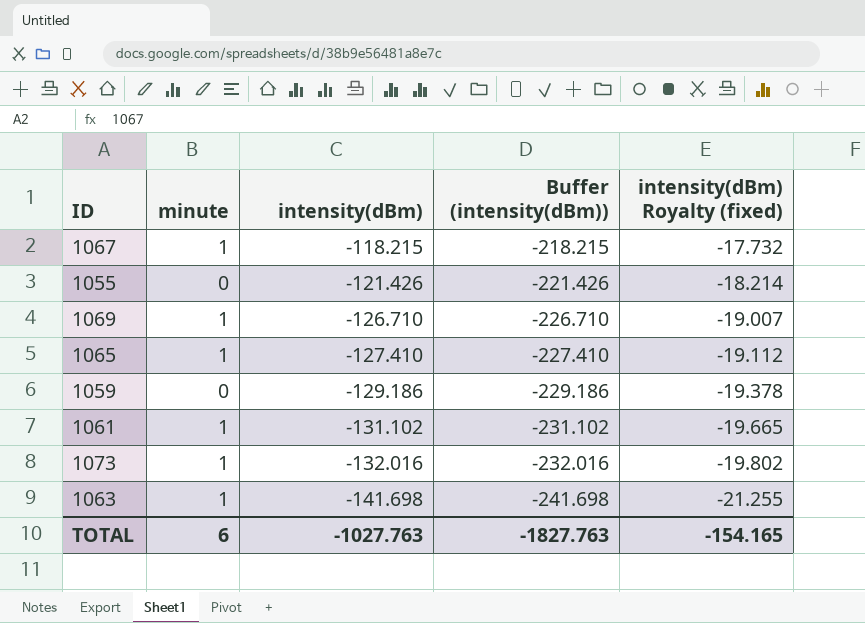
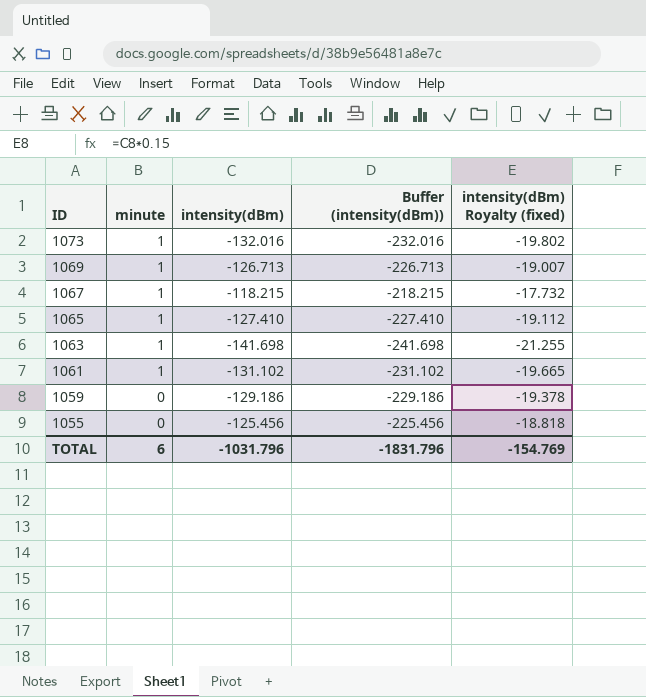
row order: intensity(dBm) descending -> ID descending
1069 | intensity(dBm): -126.710 -> -126.713
1069 | Buffer (intensity(dBm)): -226.710 -> -226.713
1055 | intensity(dBm): -121.426 -> -125.456
1055 | Buffer (intensity(dBm)): -221.426 -> -225.456
1055 | intensity(dBm) Royalty (fixed): -18.214 -> -18.818
TOTAL | intensity(dBm): -1027.763 -> -1031.796
TOTAL | Buffer (intensity(dBm)): -1827.763 -> -1831.796
TOTAL | intensity(dBm) Royalty (fixed): -154.165 -> -154.769

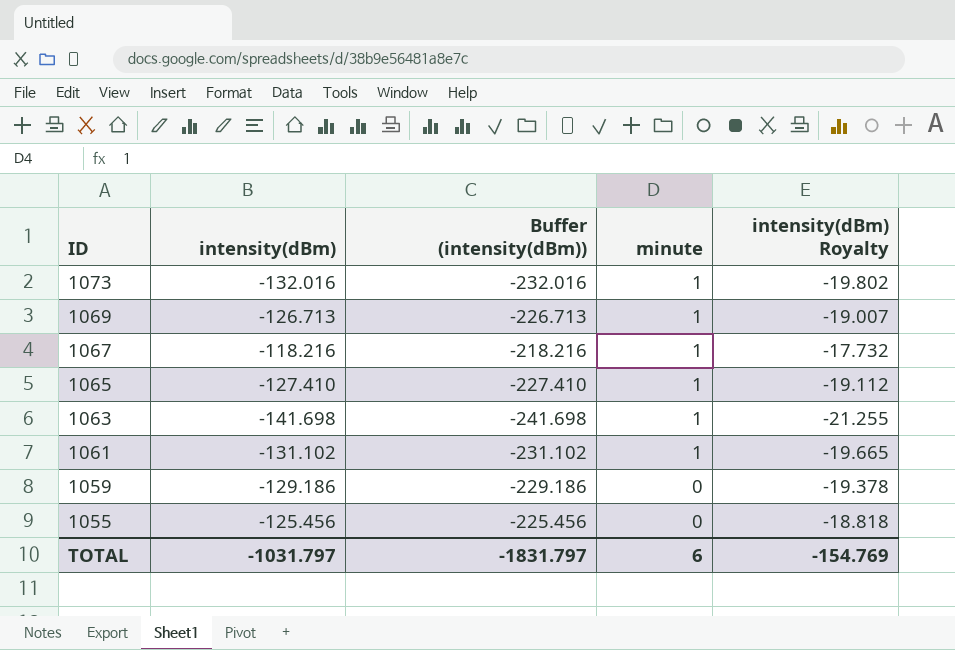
column minute | position: 2 -> 4
column name: intensity(dBm) Royalty (fixed) -> intensity(dBm) Royalty
1067 | intensity(dBm): -118.215 -> -118.216
1067 | Buffer (intensity(dBm)): -218.215 -> -218.216
TOTAL | intensity(dBm): -1031.796 -> -1031.797
TOTAL | Buffer (intensity(dBm)): -1831.796 -> -1831.797

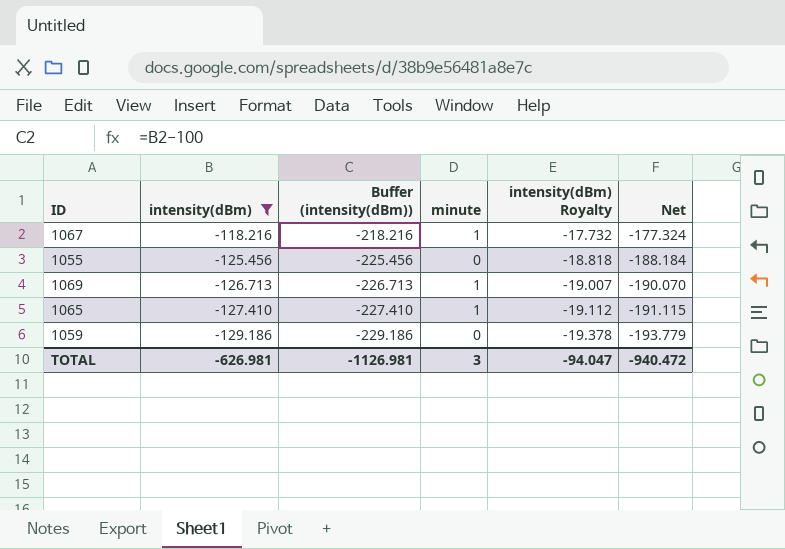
filter: none -> intensity(dBm) >= -129.186
row order: ID descending -> intensity(dBm) descending
column Net | formula: none -> [intensity(dBm)] * 1.5
TOTAL | intensity(dBm): -1031.797 -> -626.981
TOTAL | Buffer (intensity(dBm)): -1831.797 -> -1126.981
TOTAL | minute: 6 -> 3
TOTAL | intensity(dBm) Royalty: -154.769 -> -94.047

